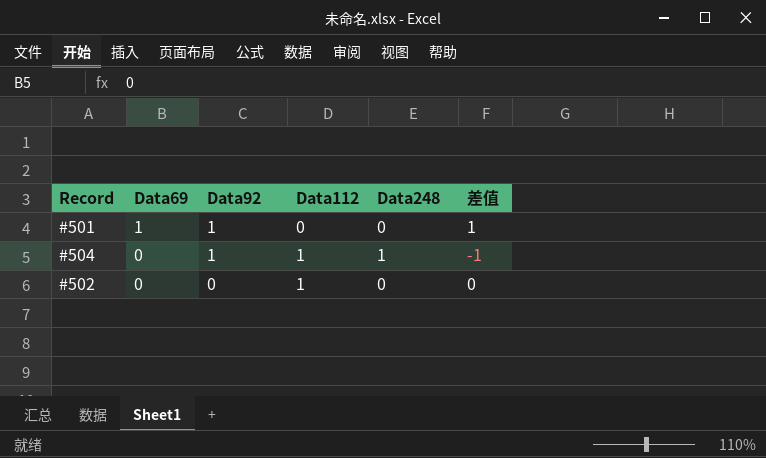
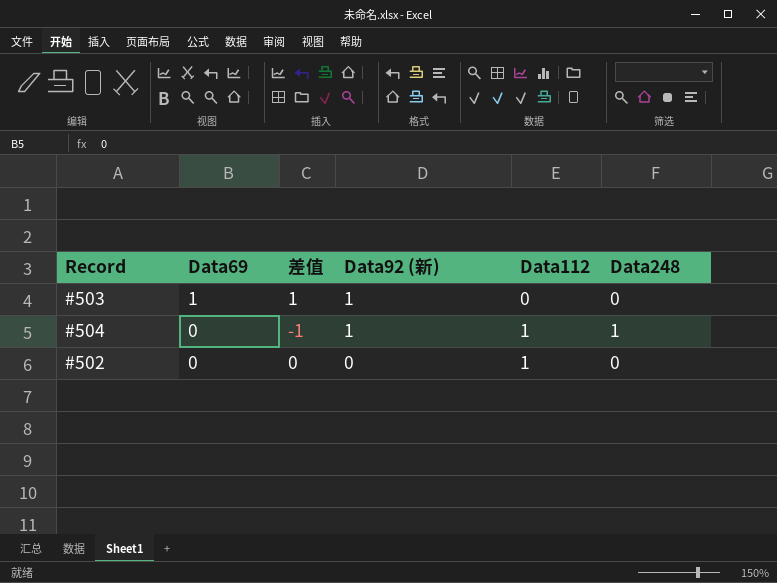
column 差值 | position: 6 -> 3
column name: Data92 -> Data92 (新)
row #501: 1 | 1 | 0 | 0 | 1 -> none
row #503: none -> 1 | 1 | 1 | 0 | 0

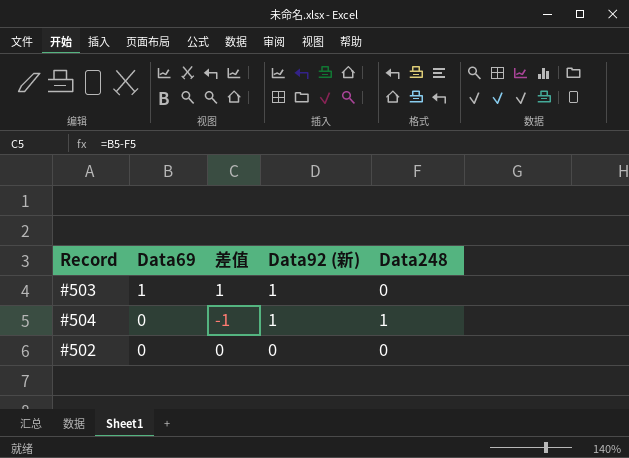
column Data112 | position: 5 -> none

